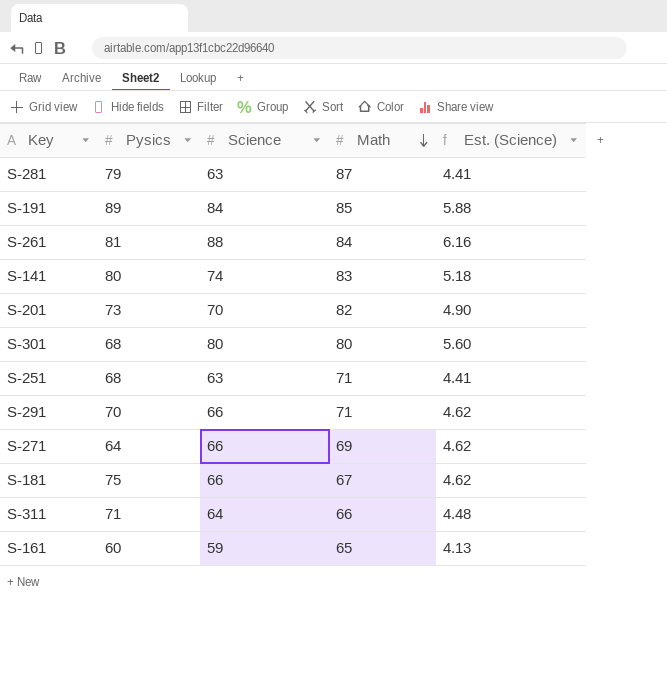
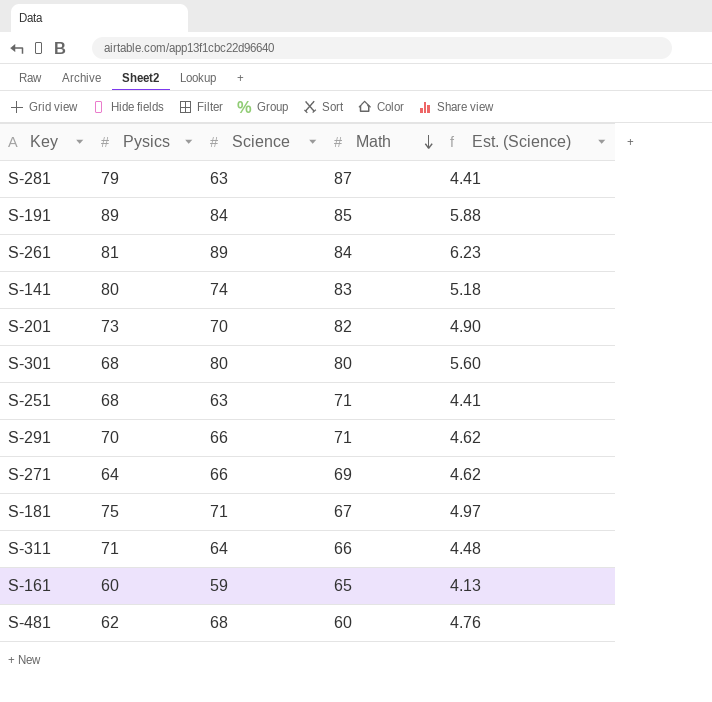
S-261 | Science: 88 -> 89
S-261 | Est. (Science): 6.16 -> 6.23
S-181 | Science: 66 -> 71
S-181 | Est. (Science): 4.62 -> 4.97
row S-481: none -> 62 | 68 | 60 | 4.76

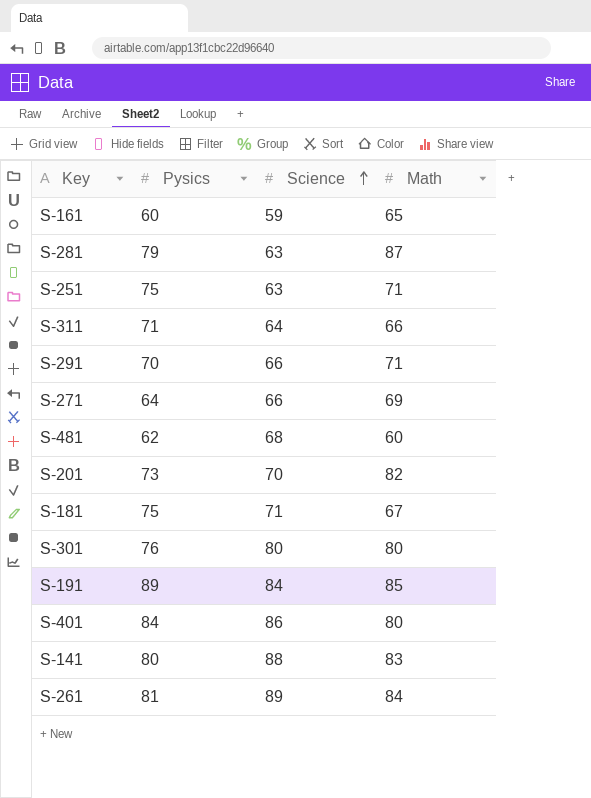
row order: Math descending -> Science ascending
column Est. (Science) | formula: [Science] * 0.07 -> none
S-251 | Pysics: 68 -> 75
S-301 | Pysics: 68 -> 76
row S-401: none -> 84 | 86 | 80
S-141 | Science: 74 -> 88

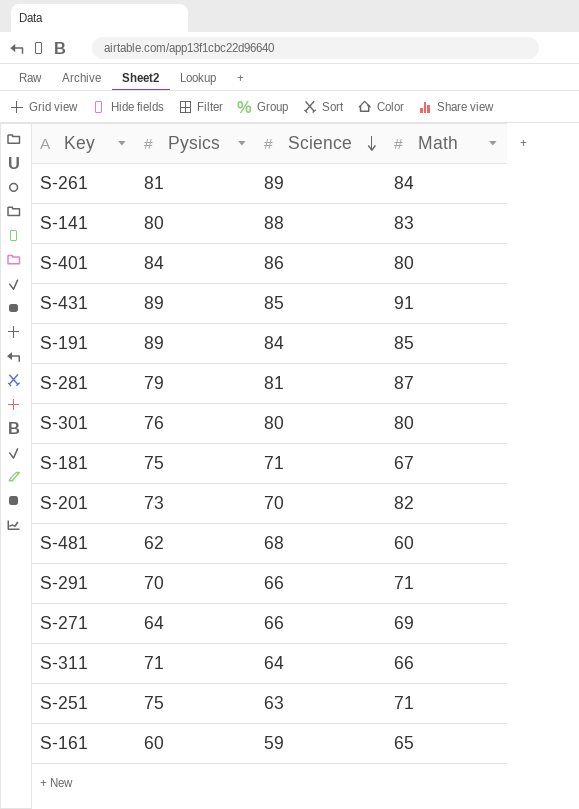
row order: Science ascending -> Science descending
row S-431: none -> 89 | 85 | 91
S-281 | Science: 63 -> 81

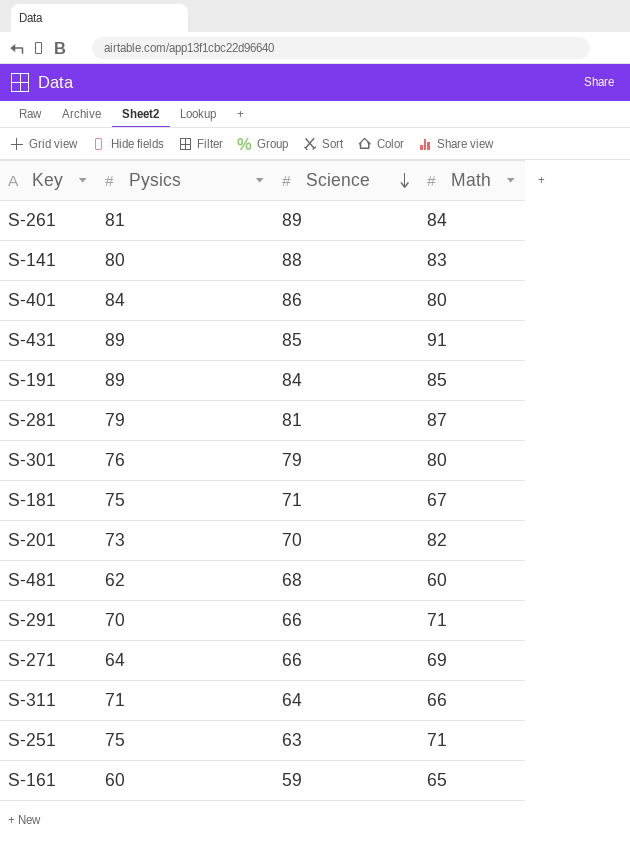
S-301 | Science: 80 -> 79

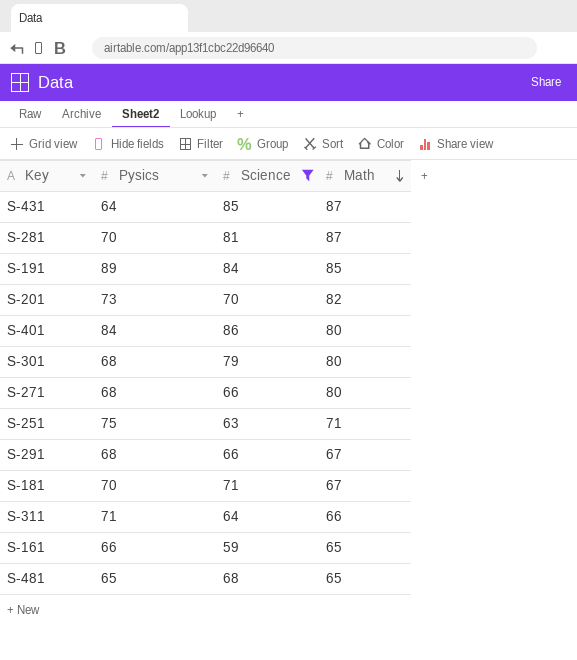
filter: none -> Science <= 86
row order: Science descending -> Math descending
S-431 | Pysics: 89 -> 64
S-431 | Math: 91 -> 87
S-281 | Pysics: 79 -> 70
S-301 | Pysics: 76 -> 68
S-271 | Pysics: 64 -> 68
S-271 | Math: 69 -> 80
S-291 | Pysics: 70 -> 68
S-291 | Math: 71 -> 67
S-181 | Pysics: 75 -> 70
S-161 | Pysics: 60 -> 66
S-481 | Pysics: 62 -> 65
S-481 | Math: 60 -> 65

